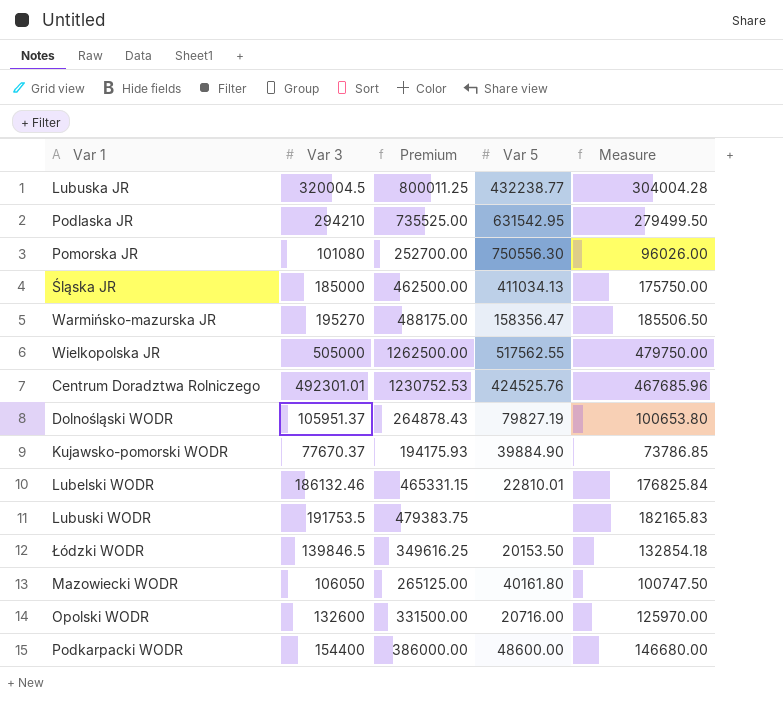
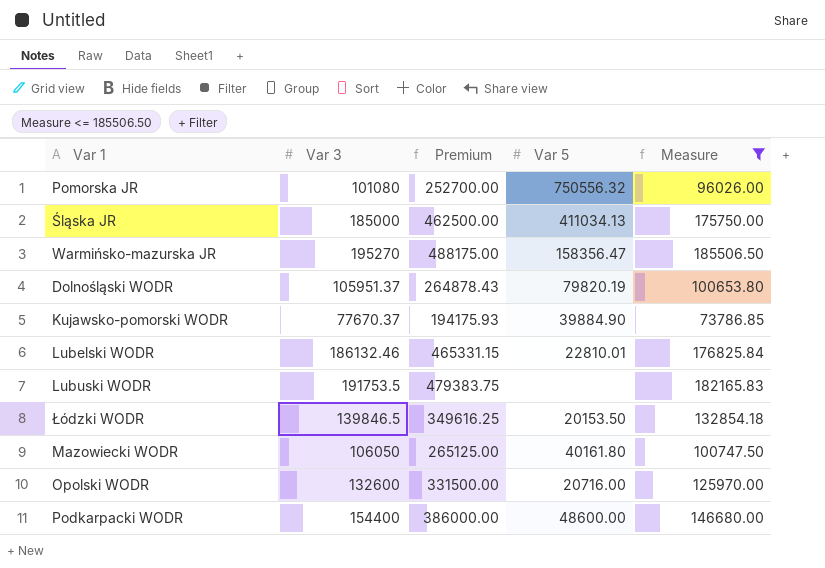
filter: none -> Measure <= 185506.50
Pomorska JR | Var 5: 750556.30 -> 750556.32
Dolnośląski WODR | Var 5: 79827.19 -> 79820.19

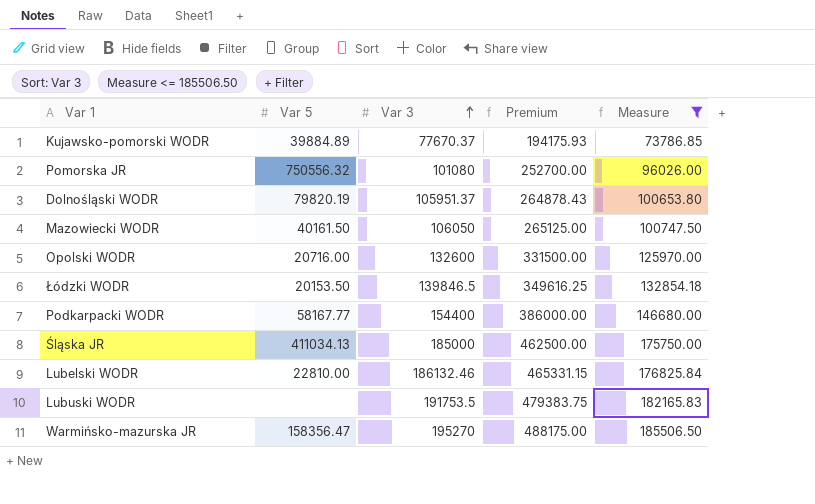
row order: none -> Var 3 ascending
column Var 5 | position: 4 -> 2
Kujawsko-pomorski WODR | Var 5: 39884.90 -> 39884.89
Mazowiecki WODR | Var 5: 40161.80 -> 40161.50
Podkarpacki WODR | Var 5: 48600.00 -> 58167.77
Lubelski WODR | Var 5: 22810.01 -> 22810.00

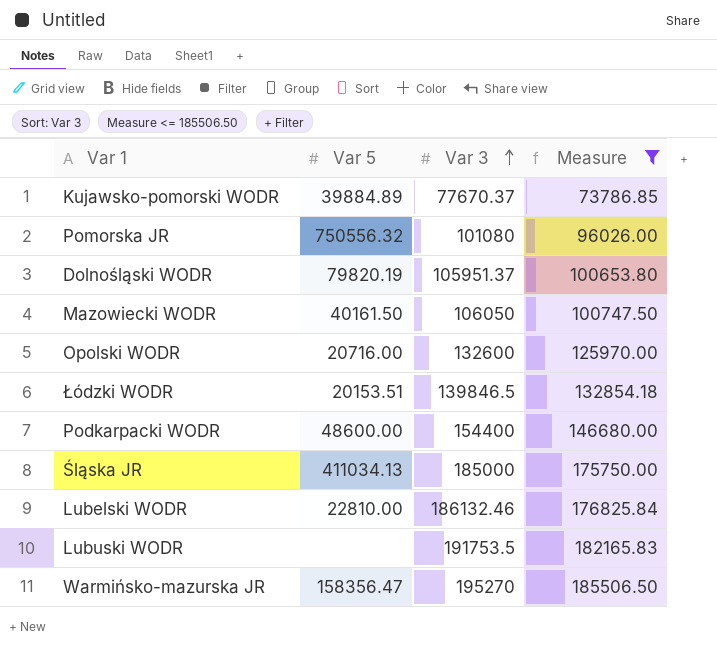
column Premium | formula: [Var 3] * 2.5 -> none
Łódzki WODR | Var 5: 20153.50 -> 20153.51
Podkarpacki WODR | Var 5: 58167.77 -> 48600.00

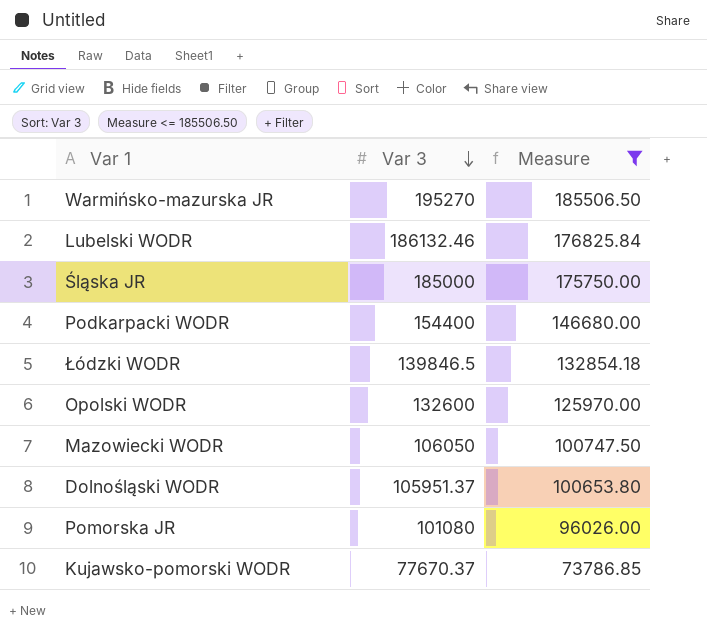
row order: Var 3 ascending -> Var 3 descending
column Var 5 | position: 2 -> none
row Lubuski WODR: none | 191753.5 | 182165.83 -> none

